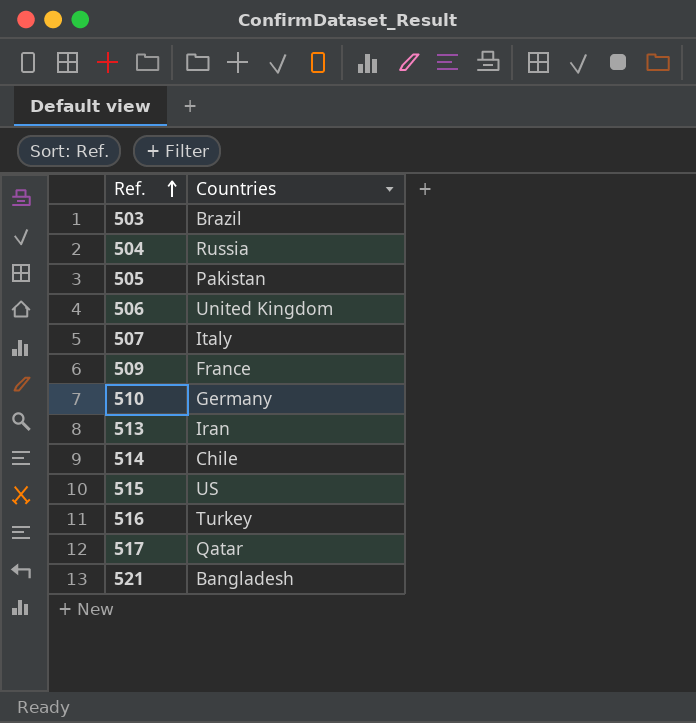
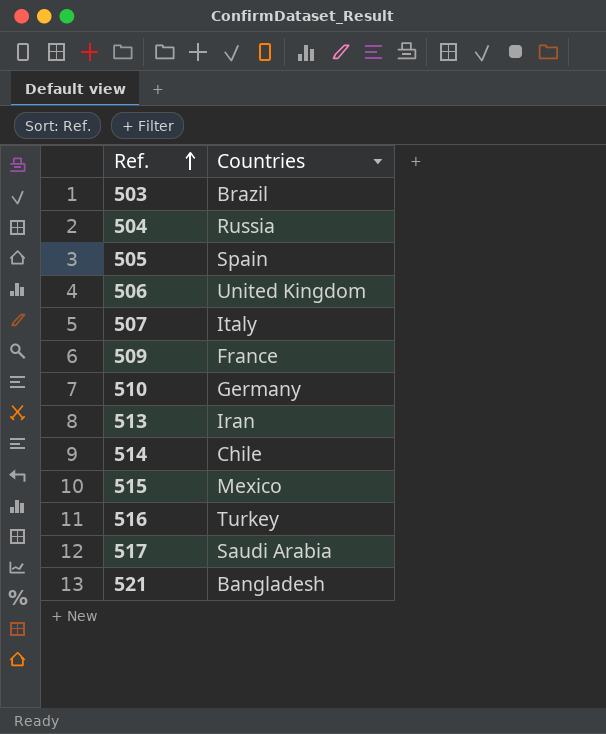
505 | Countries: Pakistan -> Spain
515 | Countries: US -> Mexico
517 | Countries: Qatar -> Saudi Arabia

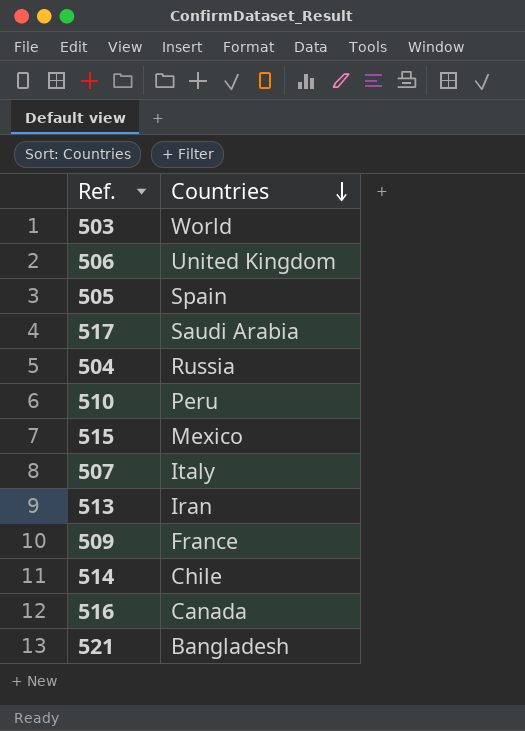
row order: Ref. ascending -> Countries descending
503 | Countries: Brazil -> World
510 | Countries: Germany -> Peru
516 | Countries: Turkey -> Canada

